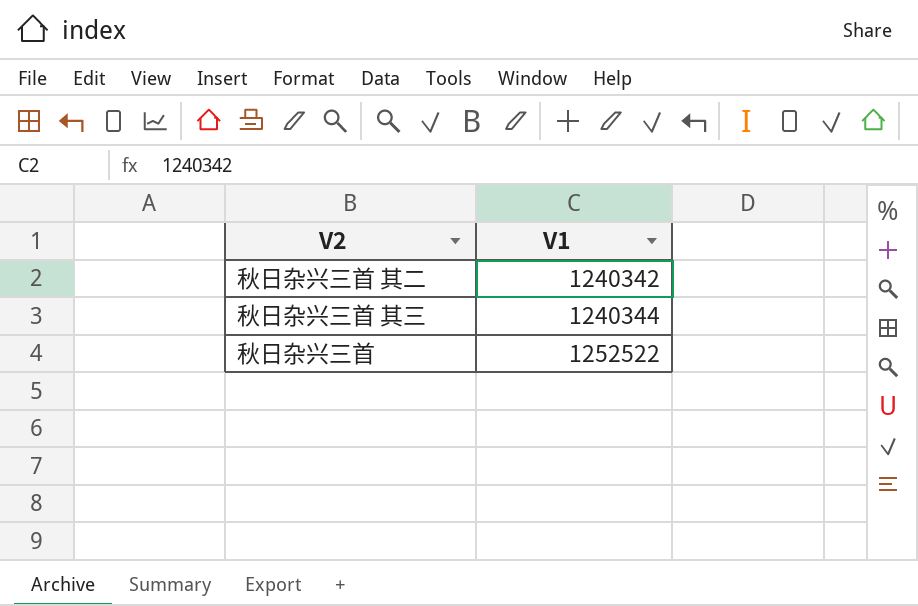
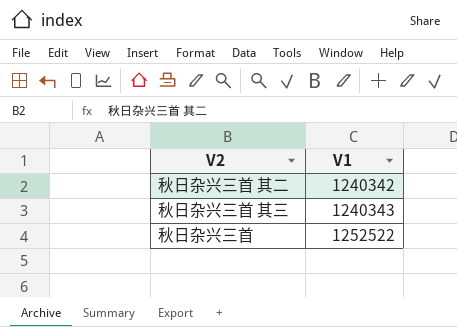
秋日杂兴三首 其三 | V1: 1240344 -> 1240343

